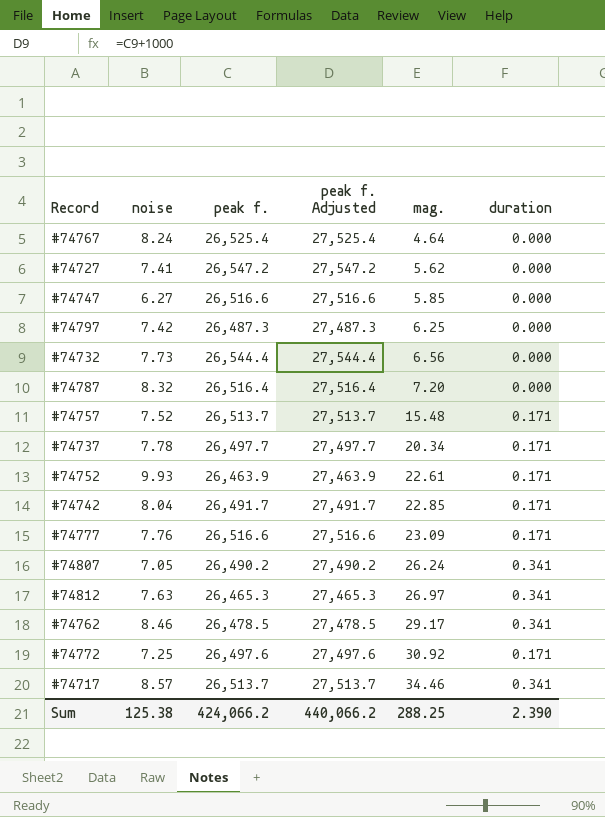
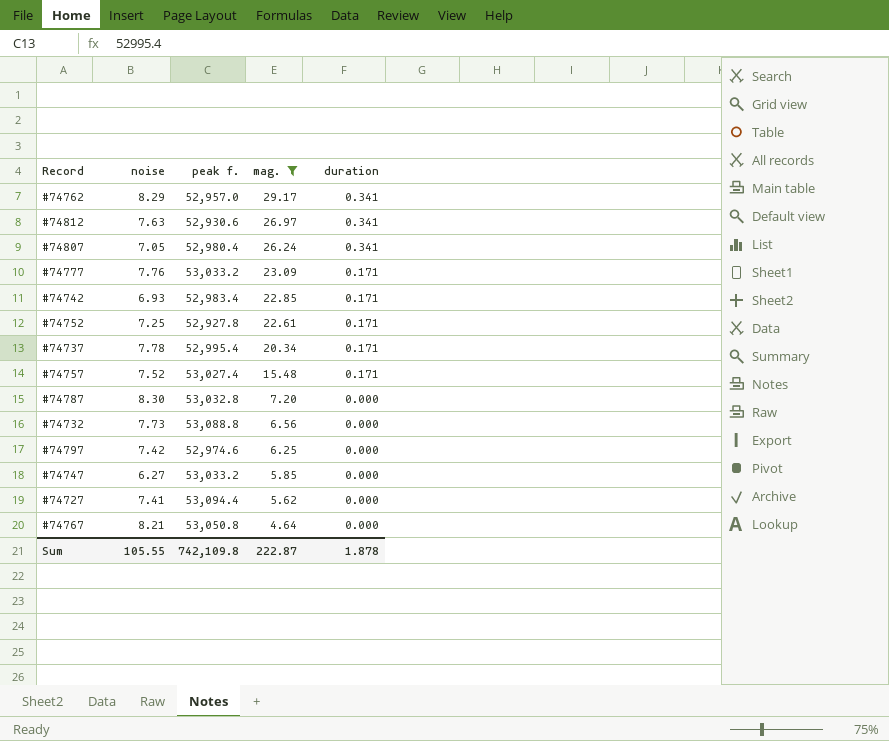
filter: none -> mag. <= 29.17
row order: mag. ascending -> mag. descending
column peak f. Adjusted | formula: [peak f.] + 1000 -> none
#74762 | noise: 8.46 -> 8.29
#74762 | peak f.: 26,478.5 -> 52,957.0
#74812 | peak f.: 26,465.3 -> 52,930.6
#74807 | peak f.: 26,490.2 -> 52,980.4
#74777 | peak f.: 26,516.6 -> 53,033.2
#74742 | noise: 8.04 -> 6.93
#74742 | peak f.: 26,491.7 -> 52,983.4
#74752 | noise: 9.93 -> 7.25
#74752 | peak f.: 26,463.9 -> 52,927.8
#74737 | peak f.: 26,497.7 -> 52,995.4
#74757 | peak f.: 26,513.7 -> 53,027.4
#74787 | noise: 8.32 -> 8.30
#74787 | peak f.: 26,516.4 -> 53,032.8
#74732 | peak f.: 26,544.4 -> 53,088.8
#74797 | peak f.: 26,487.3 -> 52,974.6
#74747 | peak f.: 26,516.6 -> 53,033.2
#74727 | peak f.: 26,547.2 -> 53,094.4
#74767 | noise: 8.24 -> 8.21
#74767 | peak f.: 26,525.4 -> 53,050.8
Sum | noise: 125.38 -> 105.55
Sum | peak f.: 424,066.2 -> 742,109.8
Sum | mag.: 288.25 -> 222.87
Sum | duration: 2.390 -> 1.878

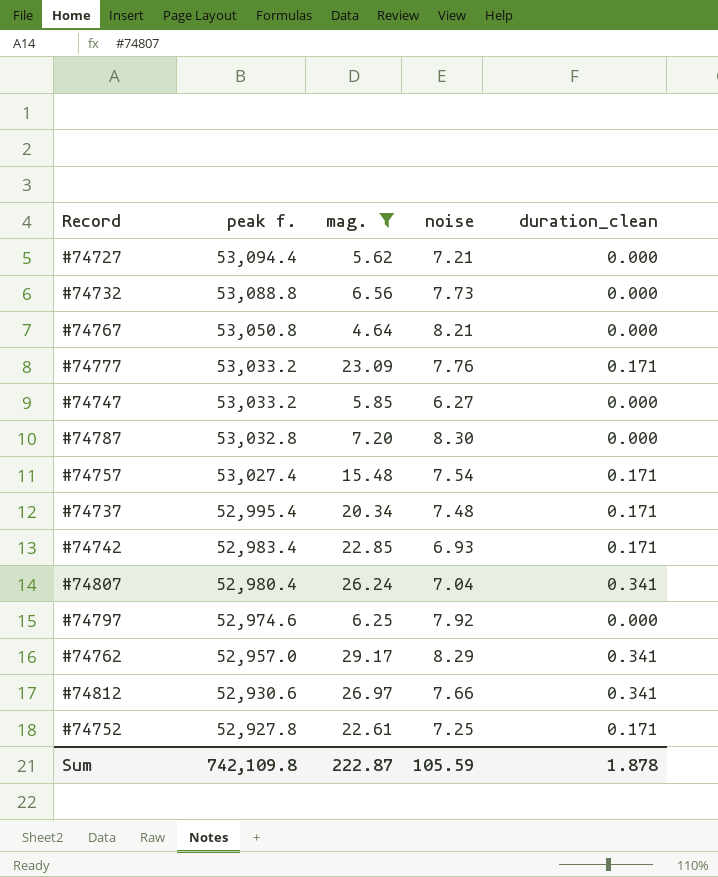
row order: mag. descending -> peak f. descending
column noise | position: 2 -> 4
column name: duration -> duration_clean
#74727 | noise: 7.41 -> 7.21
#74757 | noise: 7.52 -> 7.54
#74737 | noise: 7.78 -> 7.48
#74807 | noise: 7.05 -> 7.04
#74797 | noise: 7.42 -> 7.92
#74812 | noise: 7.63 -> 7.66
Sum | noise: 105.55 -> 105.59

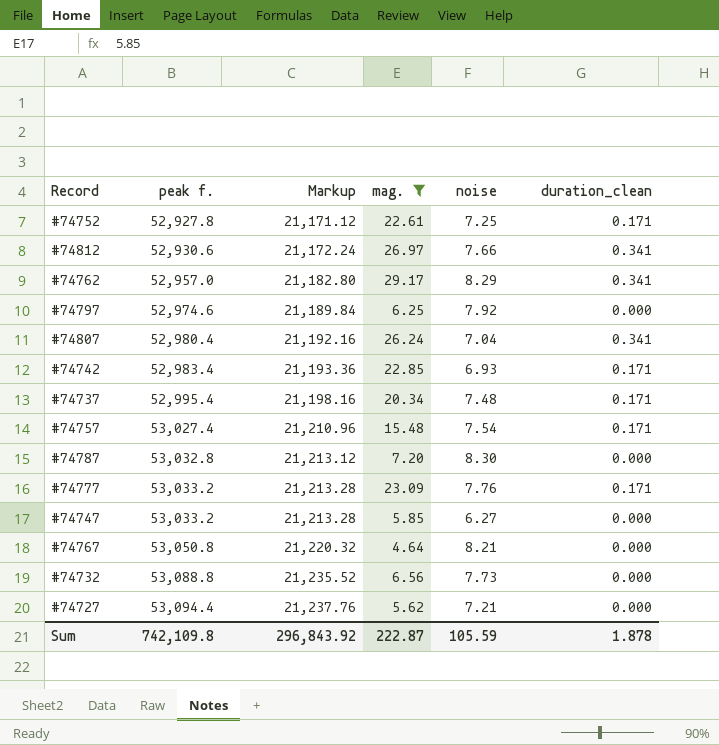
row order: peak f. descending -> peak f. ascending
column Markup | formula: none -> [peak f.] * 0.4

